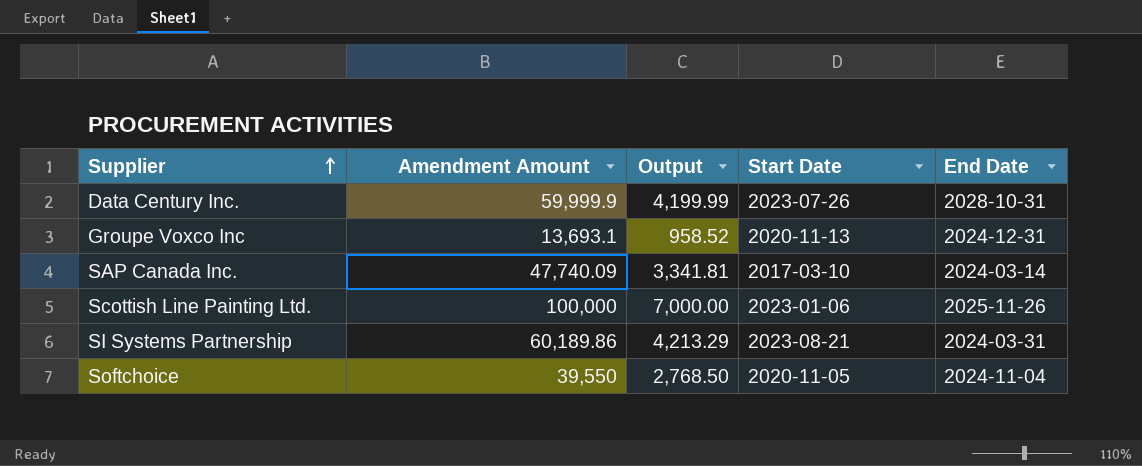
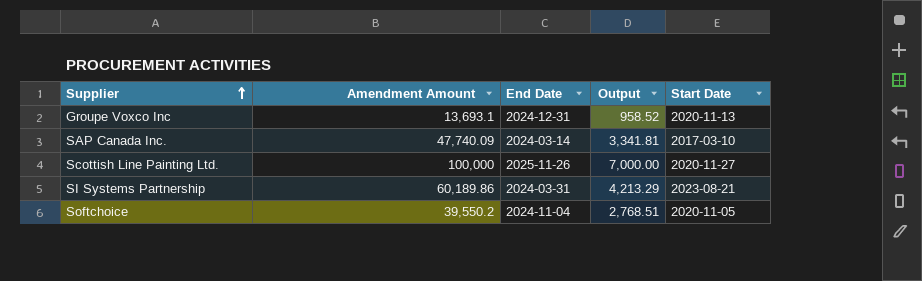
column End Date | position: 5 -> 3
row Data Century Inc.: 59,999.9 | 4,199.99 | 2023-07-26 | 2028-10-31 -> none
Scottish Line Painting Ltd. | Start Date: 2023-01-06 -> 2020-11-27
Softchoice | Amendment Amount: 39,550 -> 39,550.2
Softchoice | Output: 2,768.50 -> 2,768.51

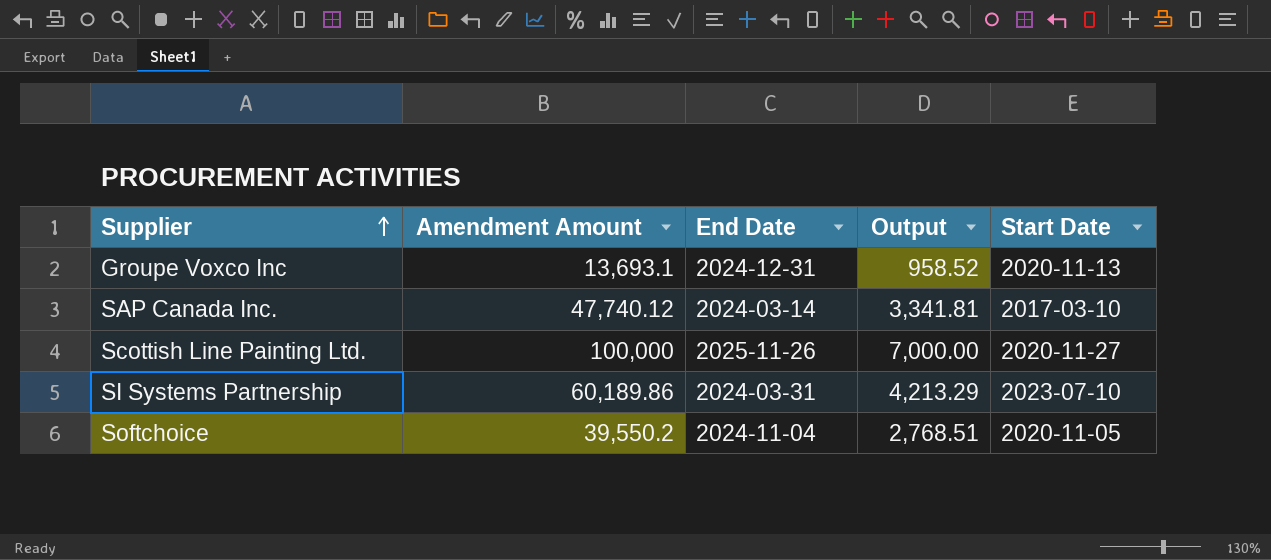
SAP Canada Inc. | Amendment Amount: 47,740.09 -> 47,740.12
SI Systems Partnership | Start Date: 2023-08-21 -> 2023-07-10

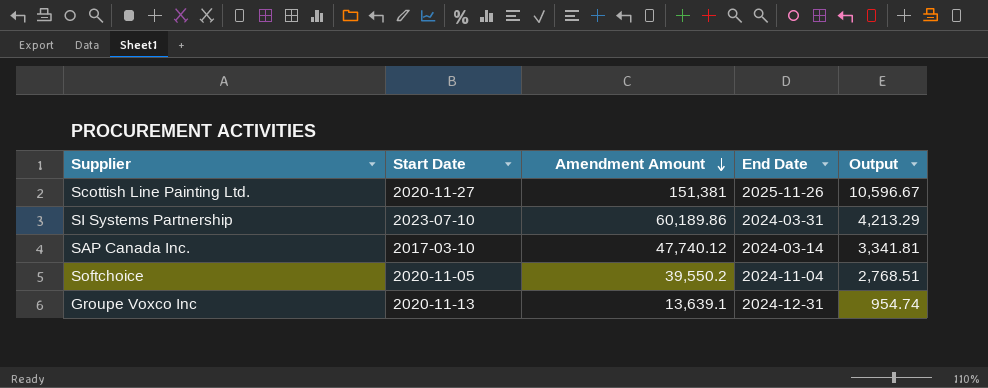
row order: Supplier ascending -> Amendment Amount descending
column Start Date | position: 5 -> 2
Scottish Line Painting Ltd. | Amendment Amount: 100,000 -> 151,381
Scottish Line Painting Ltd. | Output: 7,000.00 -> 10,596.67
Groupe Voxco Inc | Amendment Amount: 13,693.1 -> 13,639.1
Groupe Voxco Inc | Output: 958.52 -> 954.74

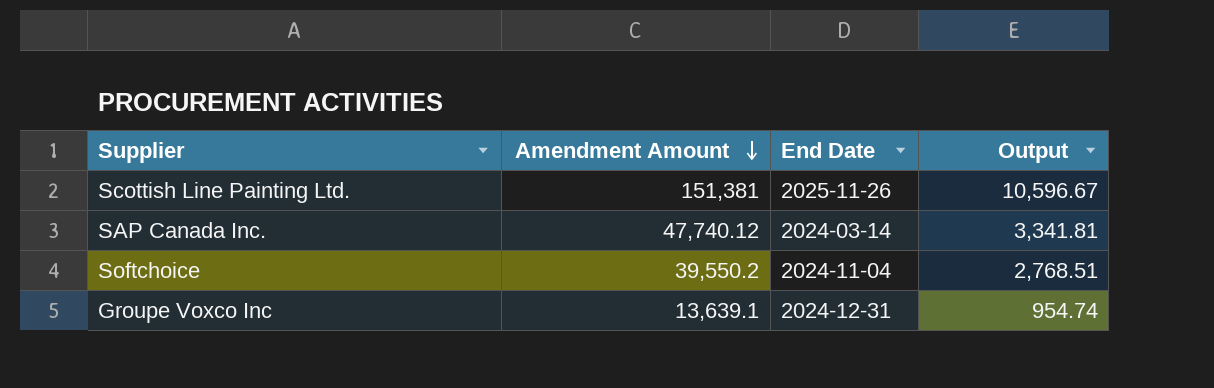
column Start Date | position: 2 -> none
row SI Systems Partnership: 2023-07-10 | 60,189.86 | 2024-03-31 | 4,213.29 -> none

